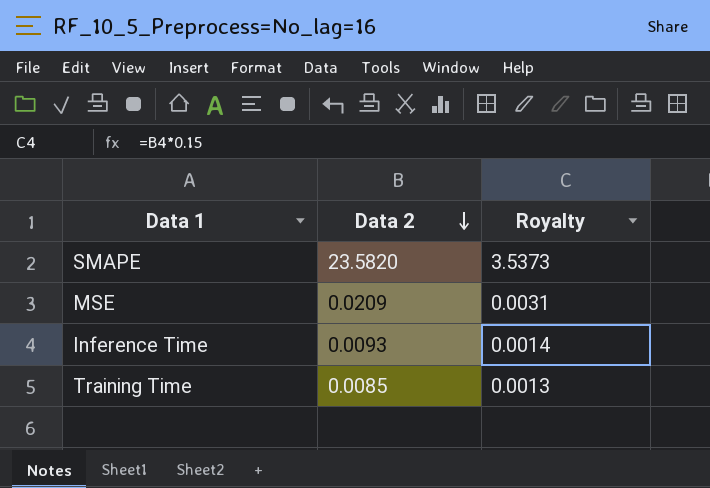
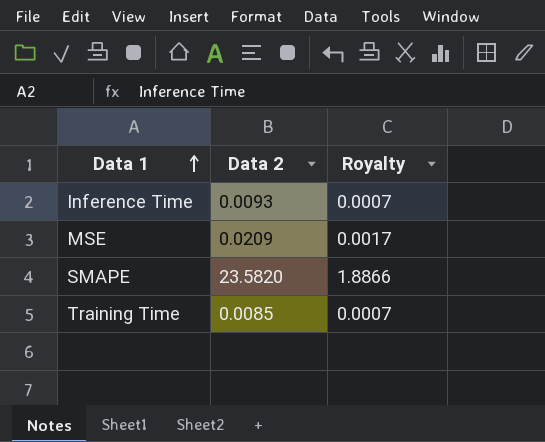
row order: Data 2 descending -> Data 1 ascending
column Royalty | formula: [Data 2] * 0.15 -> [Data 2] * 0.08

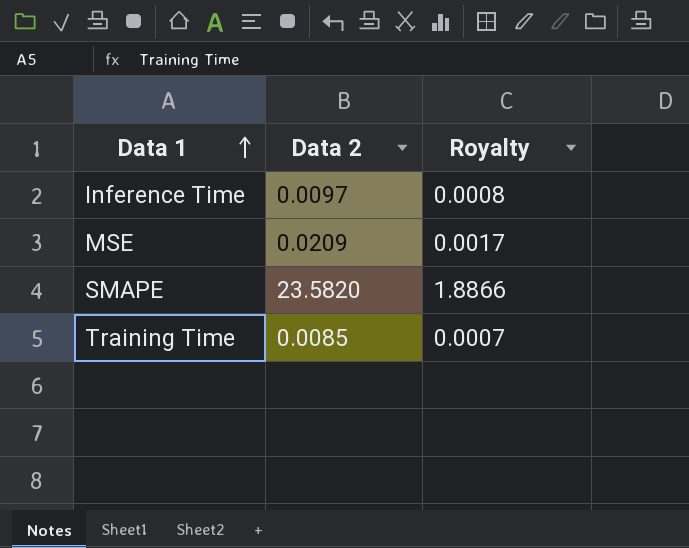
Inference Time | Data 2: 0.0093 -> 0.0097
Inference Time | Royalty: 0.0007 -> 0.0008

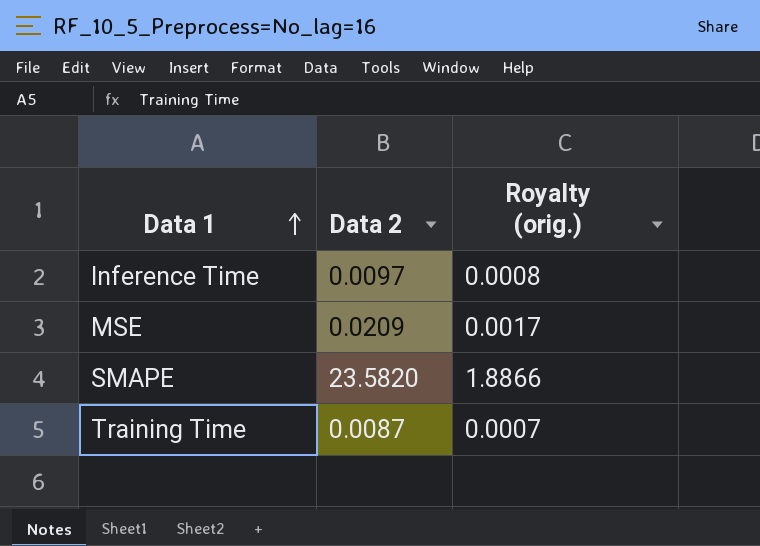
column name: Royalty -> Royalty (orig.)
Training Time | Data 2: 0.0085 -> 0.0087

